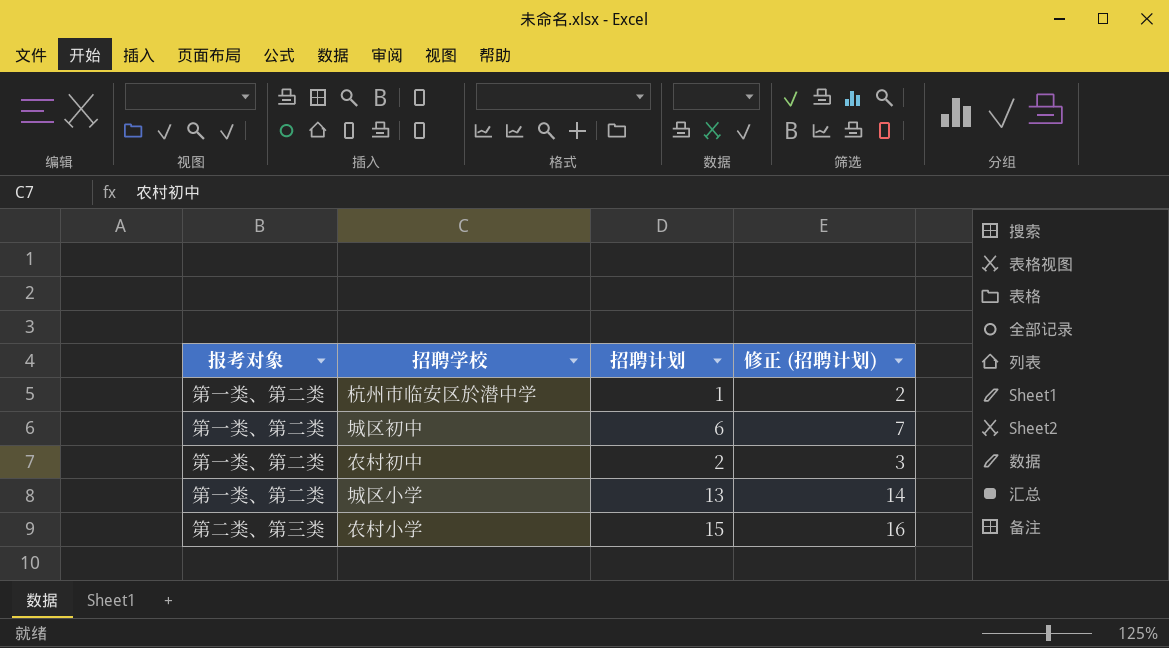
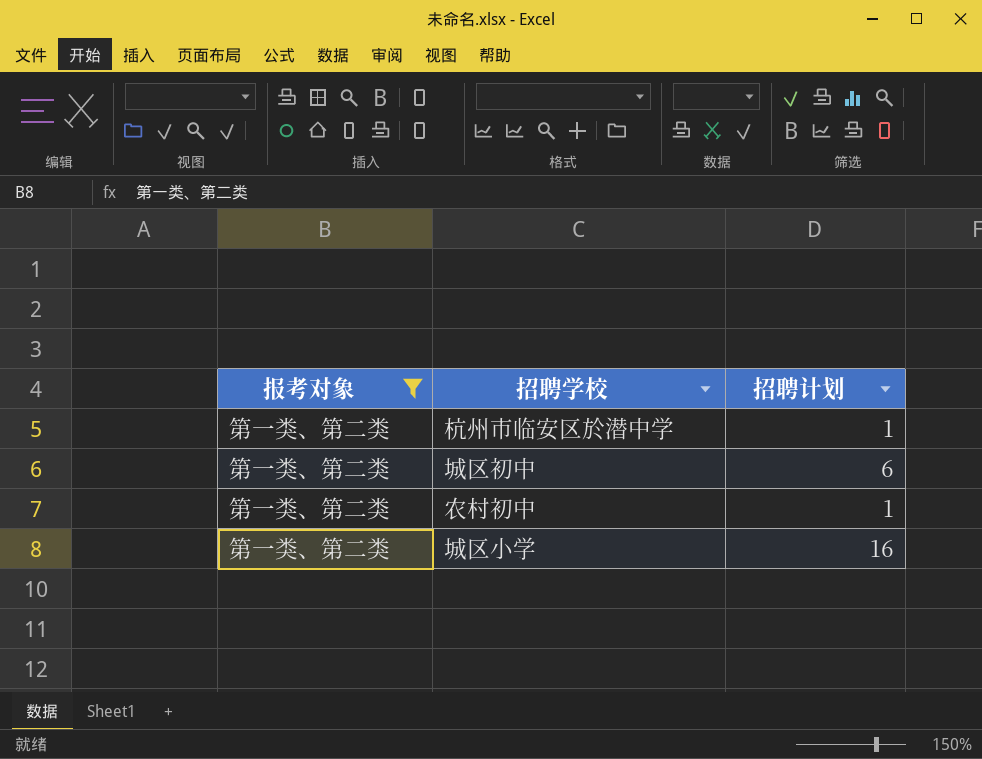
filter: none -> 报考对象 = 第一类、第二类
column 修正 (招聘计划) | formula: [招聘计划] + 1 -> none
农村初中 | 招聘计划: 2 -> 1
城区小学 | 招聘计划: 13 -> 16

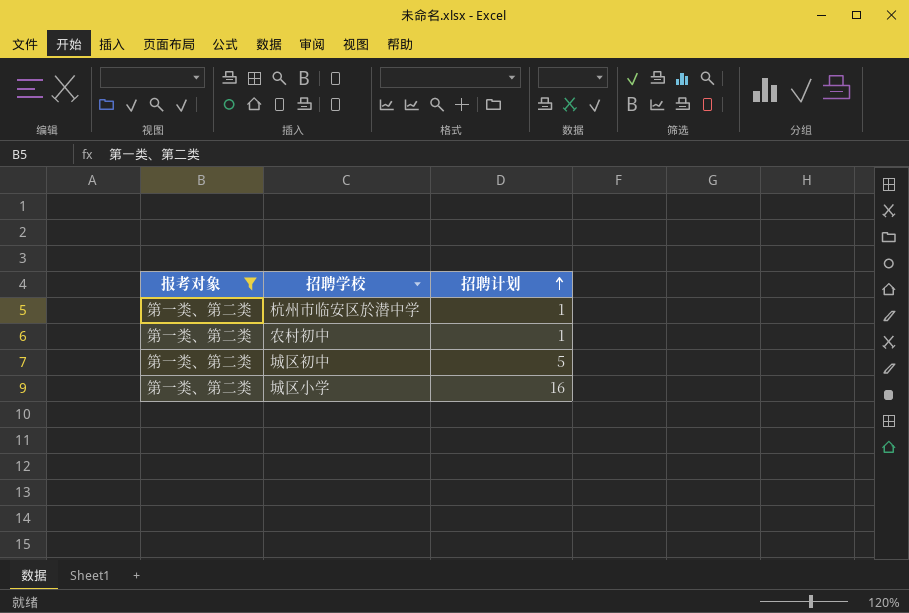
row order: none -> 招聘计划 ascending
城区初中 | 招聘计划: 6 -> 5

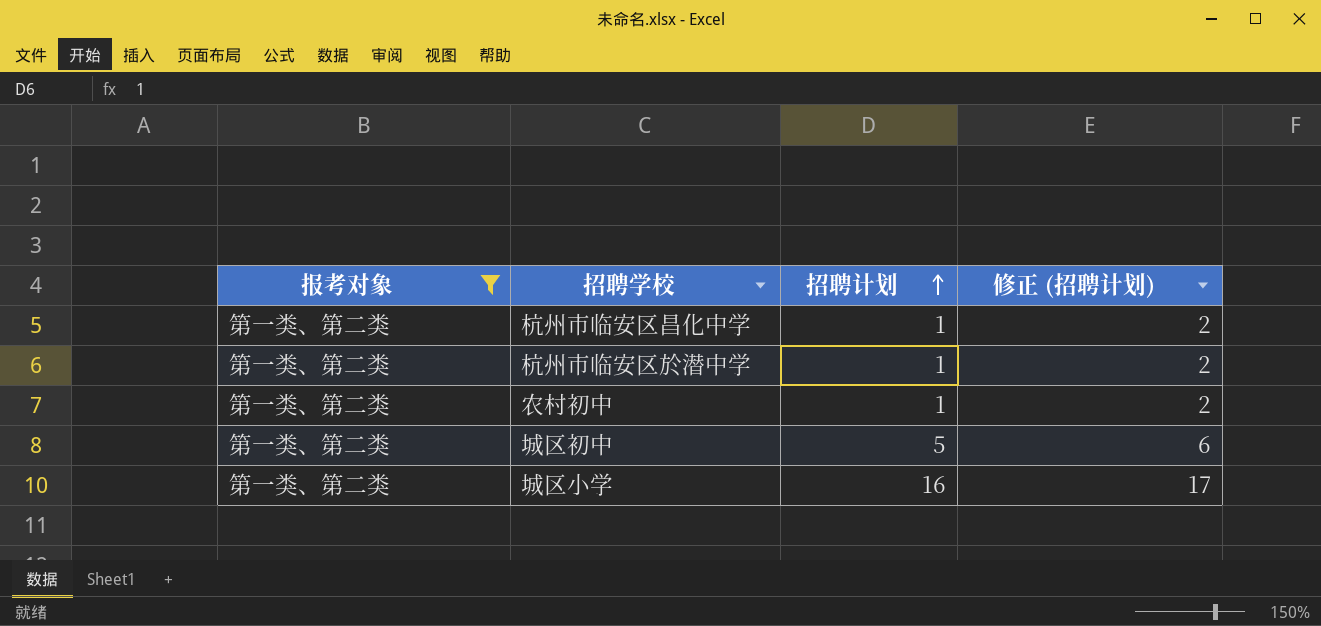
column 修正 (招聘计划) | formula: none -> [招聘计划] + 1
row 杭州市临安区昌化中学: none -> 第一类、第二类 | 1 | 2

